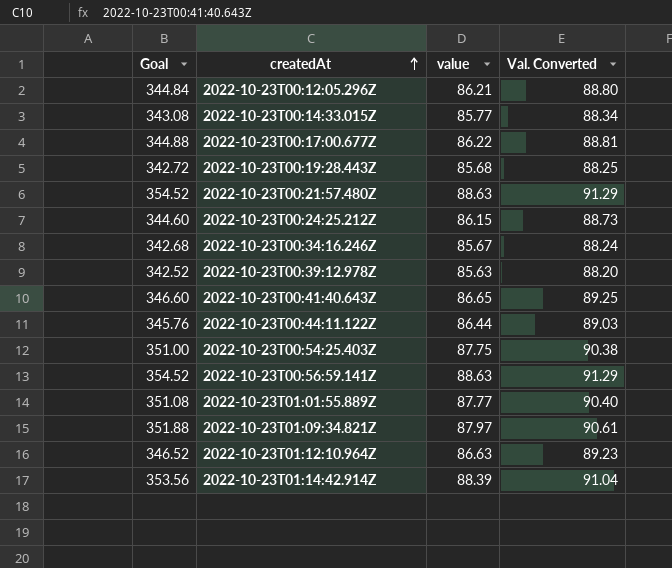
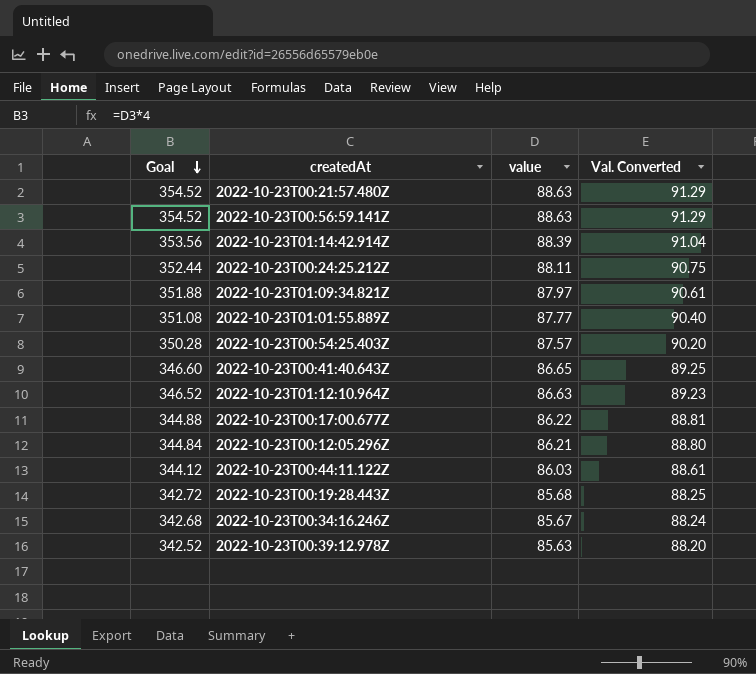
row order: createdAt ascending -> Goal descending
row 2022-10-23T00:14:33.015Z: 343.08 | 85.77 | 88.34 -> none
2022-10-23T00:24:25.212Z | Goal: 344.60 -> 352.44
2022-10-23T00:24:25.212Z | value: 86.15 -> 88.11
2022-10-23T00:24:25.212Z | Val. Converted: 88.73 -> 90.75
2022-10-23T00:54:25.403Z | Goal: 351.00 -> 350.28
2022-10-23T00:54:25.403Z | value: 87.75 -> 87.57
2022-10-23T00:54:25.403Z | Val. Converted: 90.38 -> 90.20
2022-10-23T00:44:11.122Z | Goal: 345.76 -> 344.12
2022-10-23T00:44:11.122Z | value: 86.44 -> 86.03
2022-10-23T00:44:11.122Z | Val. Converted: 89.03 -> 88.61

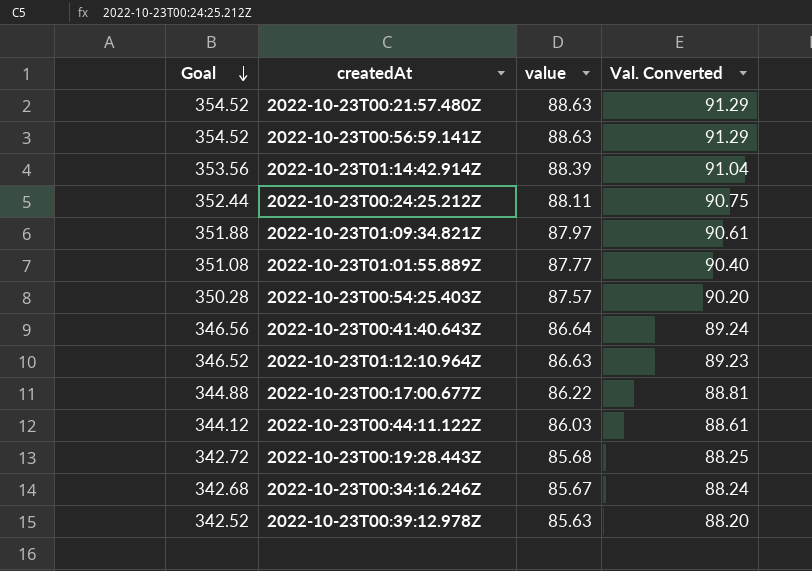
row 2022-10-23T00:12:05.296Z: 344.84 | 86.21 | 88.80 -> none
2022-10-23T00:41:40.643Z | Goal: 346.60 -> 346.56
2022-10-23T00:41:40.643Z | value: 86.65 -> 86.64
2022-10-23T00:41:40.643Z | Val. Converted: 89.25 -> 89.24

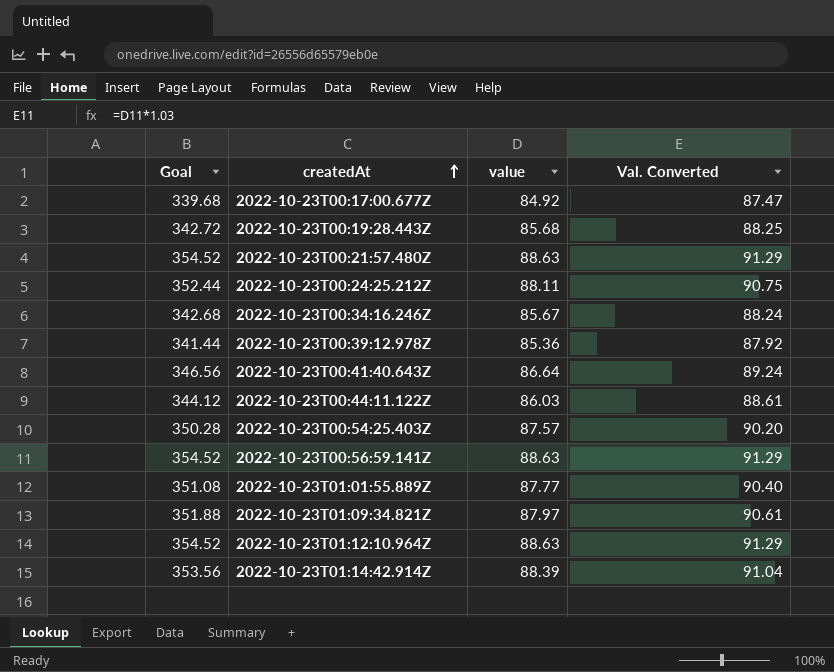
row order: Goal descending -> createdAt ascending
2022-10-23T00:17:00.677Z | Goal: 344.88 -> 339.68
2022-10-23T00:17:00.677Z | value: 86.22 -> 84.92
2022-10-23T00:17:00.677Z | Val. Converted: 88.81 -> 87.47
2022-10-23T00:39:12.978Z | Goal: 342.52 -> 341.44
2022-10-23T00:39:12.978Z | value: 85.63 -> 85.36
2022-10-23T00:39:12.978Z | Val. Converted: 88.20 -> 87.92
2022-10-23T01:12:10.964Z | Goal: 346.52 -> 354.52
2022-10-23T01:12:10.964Z | value: 86.63 -> 88.63
2022-10-23T01:12:10.964Z | Val. Converted: 89.23 -> 91.29

